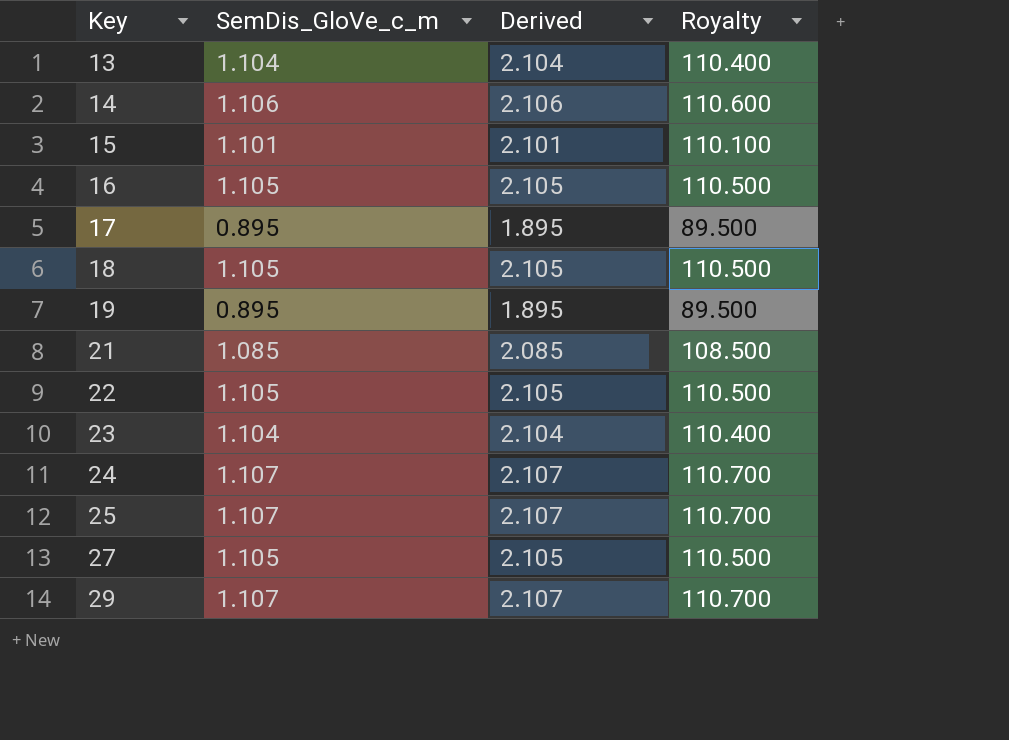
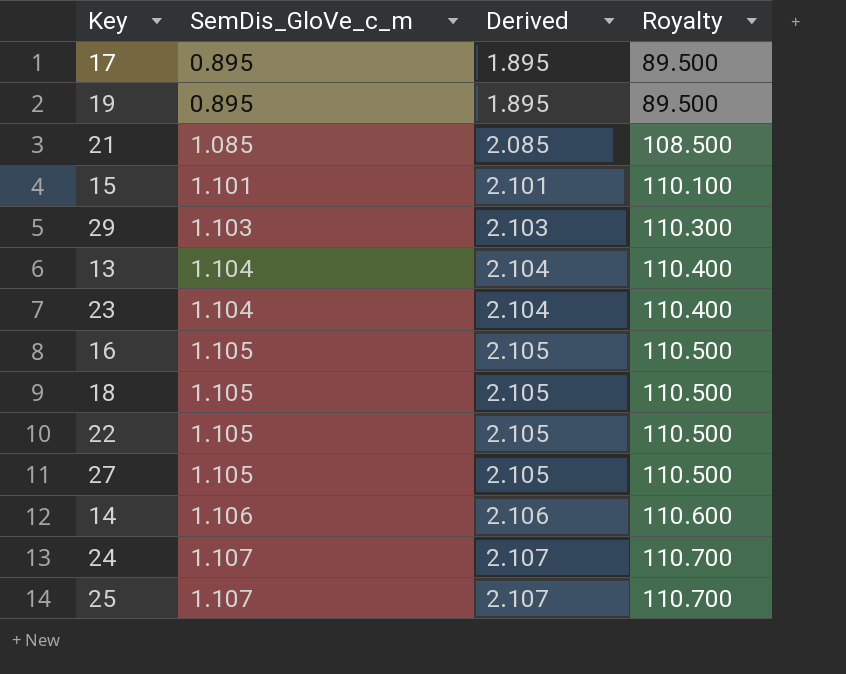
row order: Key ascending -> SemDis_GloVe_c_m ascending
29 | SemDis_GloVe_c_m: 1.107 -> 1.103
29 | Derived: 2.107 -> 2.103
29 | Royalty: 110.700 -> 110.300

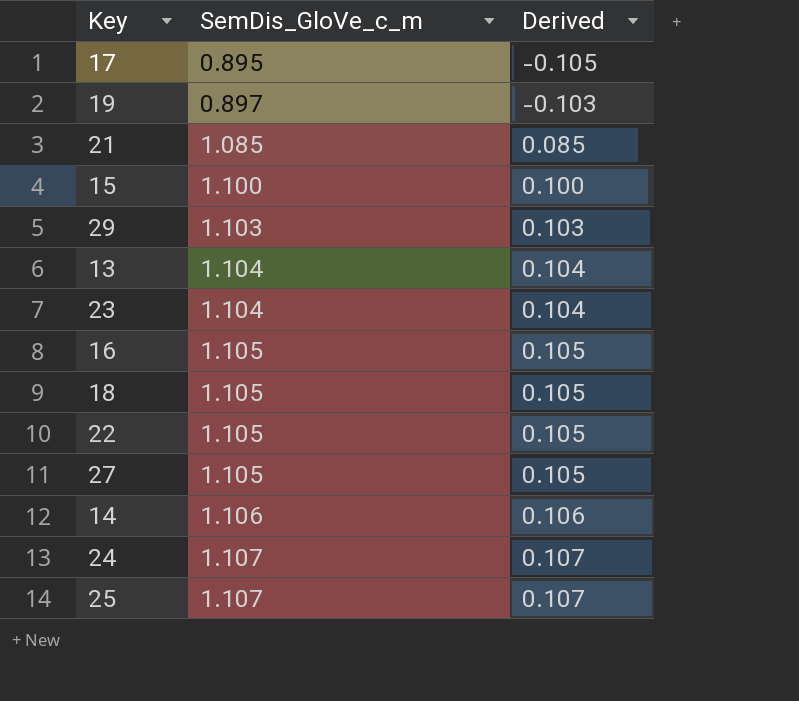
column Royalty | formula: [SemDis_GloVe_c_m] * 100 -> none
column Derived | formula: [SemDis_GloVe_c_m] + 1 -> [SemDis_GloVe_c_m] - 1
19 | SemDis_GloVe_c_m: 0.895 -> 0.897
15 | SemDis_GloVe_c_m: 1.101 -> 1.100

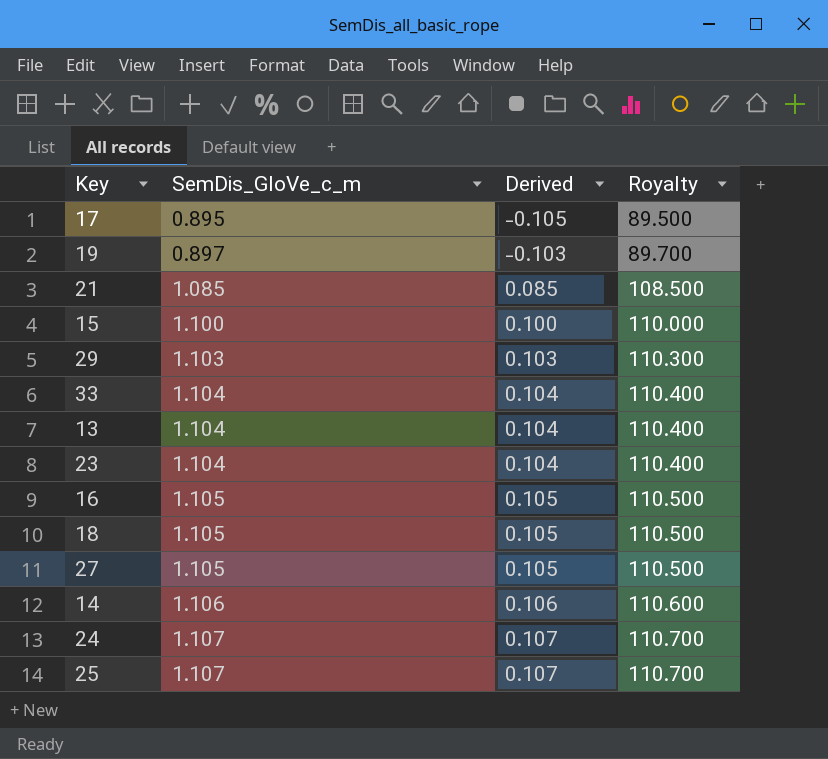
column Royalty | formula: none -> [SemDis_GloVe_c_m] * 100
row 22: 1.105 | 0.105 -> none
row 33: none -> 1.104 | 0.104 | 110.400

